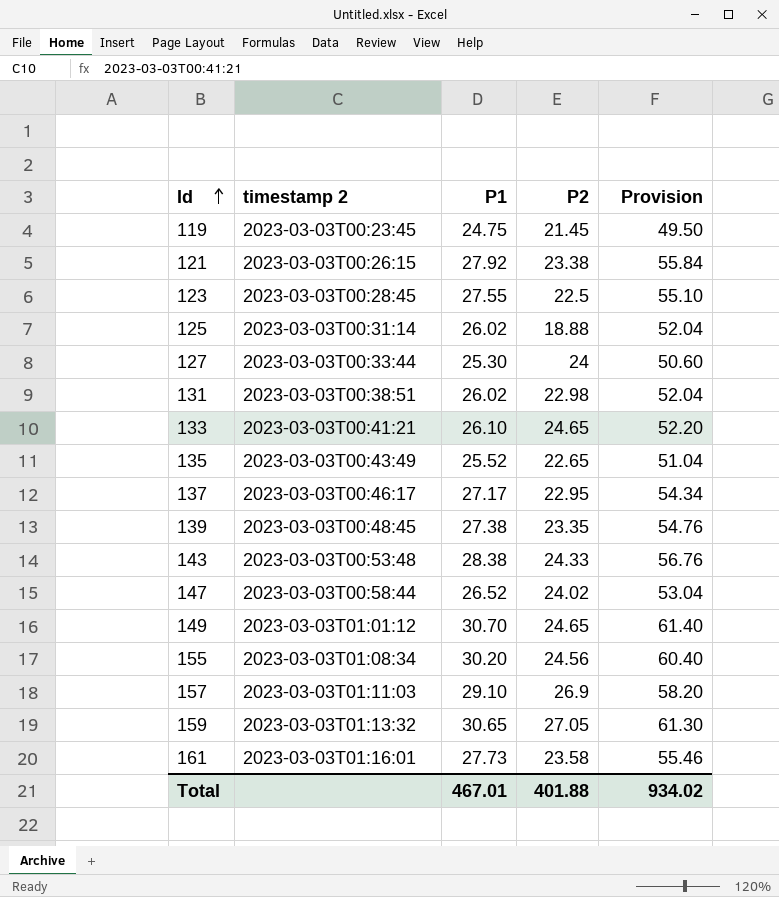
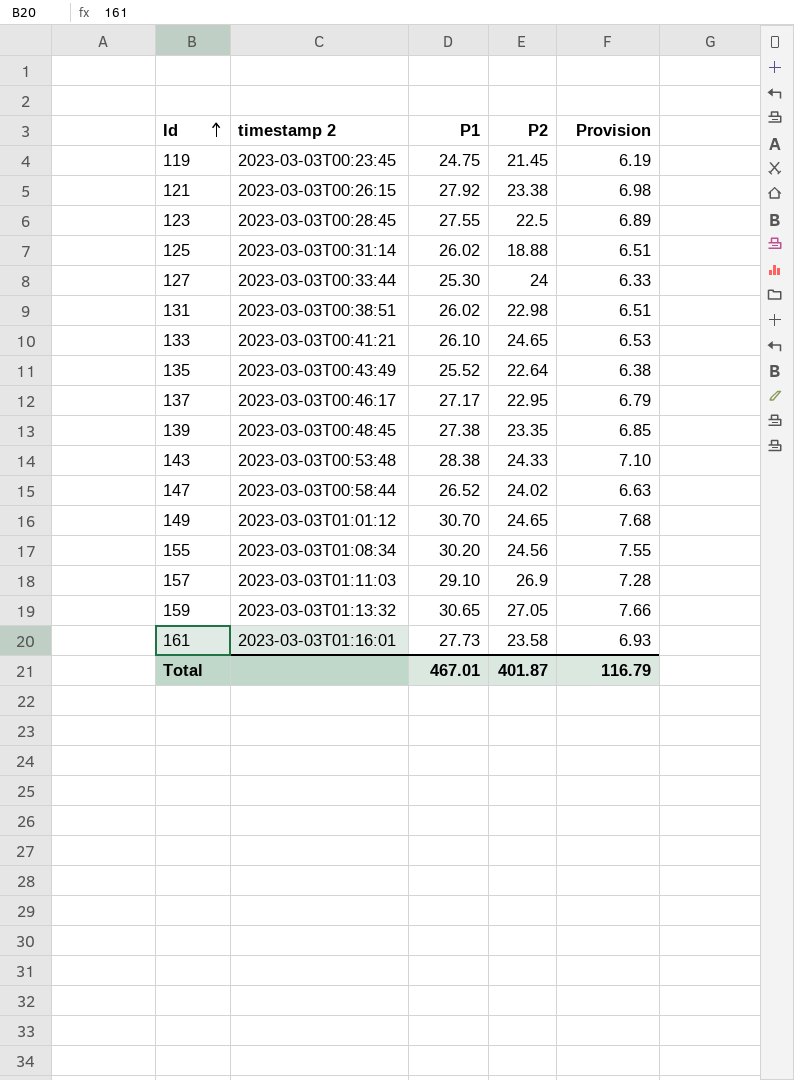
column Provision | formula: [P1] * 2 -> [P1] * 0.25
135 | P2: 22.65 -> 22.64
Total | P2: 401.88 -> 401.87
Total | Provision: 934.02 -> 116.79

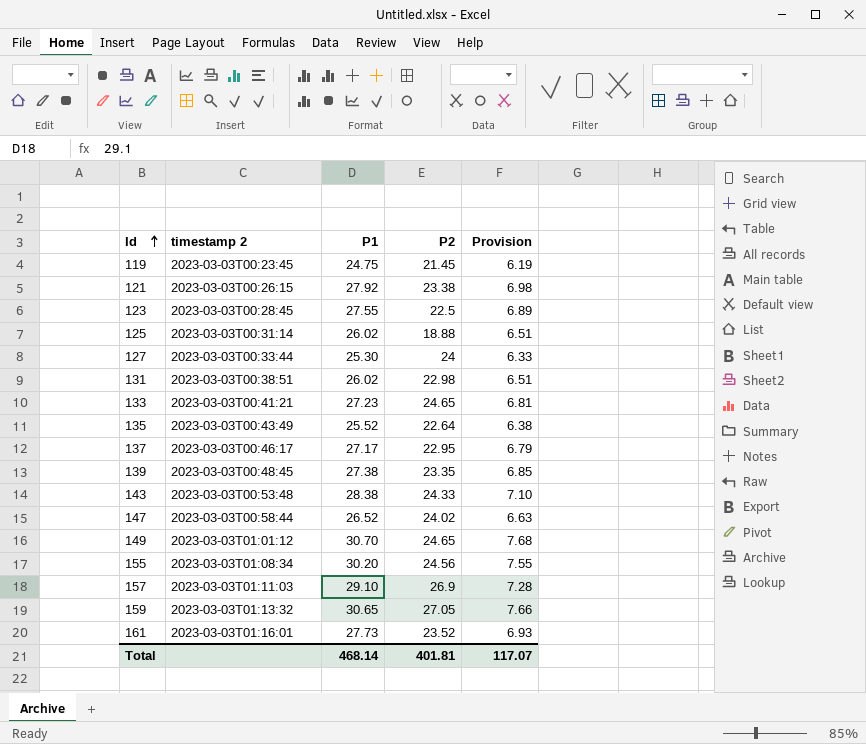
133 | P1: 26.10 -> 27.23
133 | Provision: 6.53 -> 6.81
161 | P2: 23.58 -> 23.52
Total | P1: 467.01 -> 468.14
Total | P2: 401.87 -> 401.81
Total | Provision: 116.79 -> 117.07

